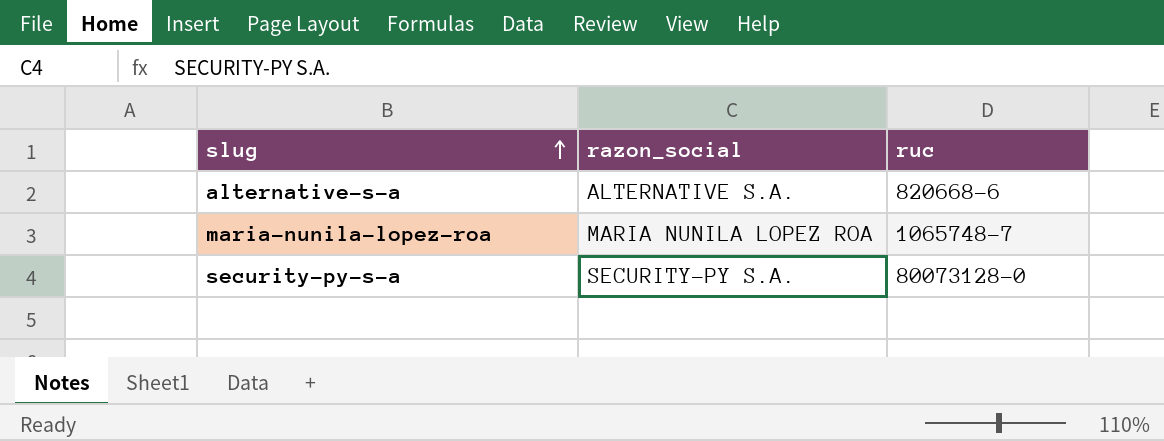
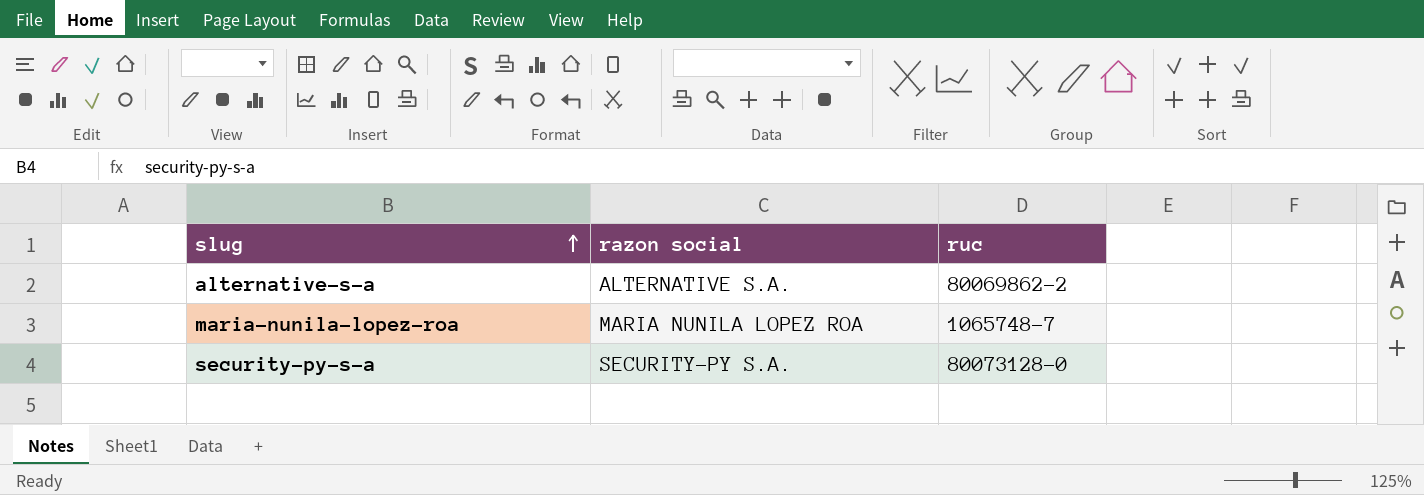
column name: razon_social -> razon social
alternative-s-a | ruc: 820668-6 -> 80069862-2

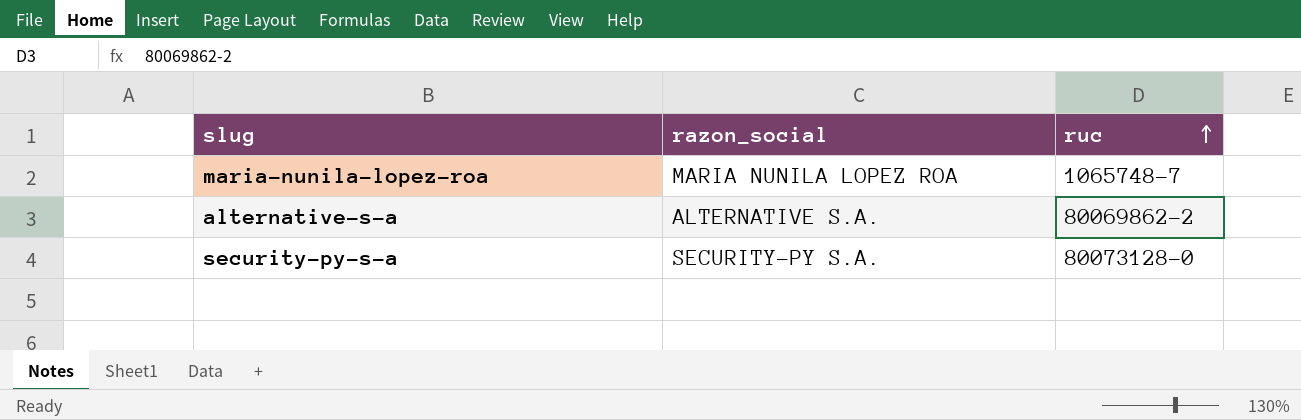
row order: slug ascending -> ruc ascending
column name: razon social -> razon_social

